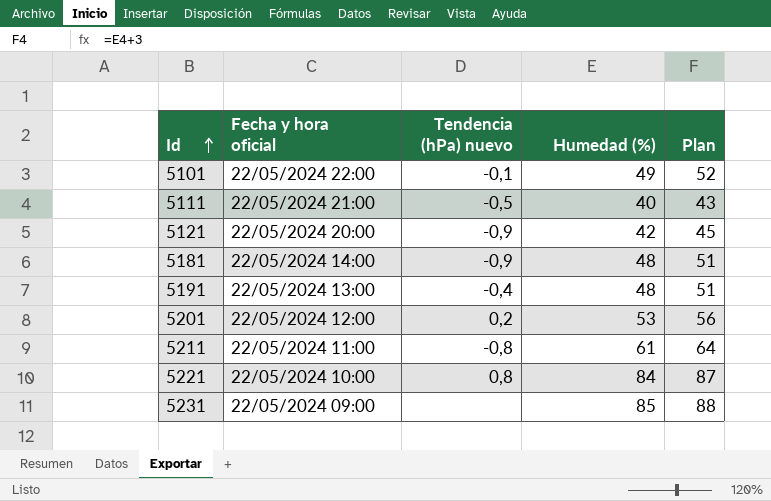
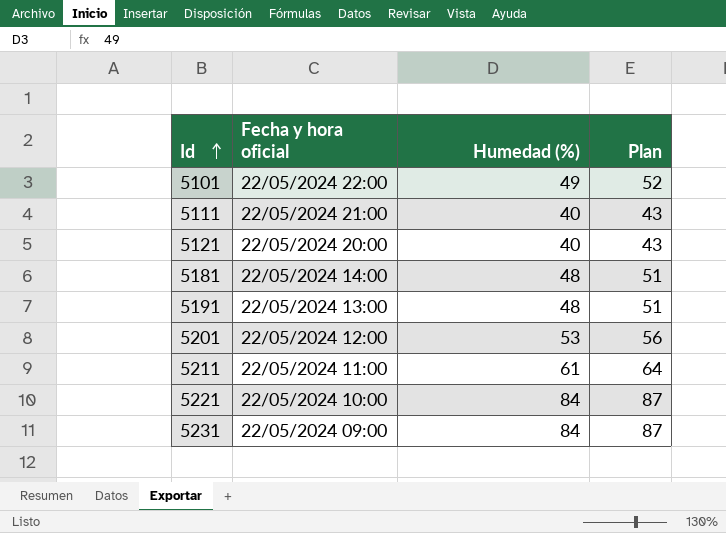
column Tendencia (hPa) nuevo | position: 3 -> none
5121 | Humedad (%): 42 -> 40
5121 | Plan: 45 -> 43
5231 | Humedad (%): 85 -> 84
5231 | Plan: 88 -> 87

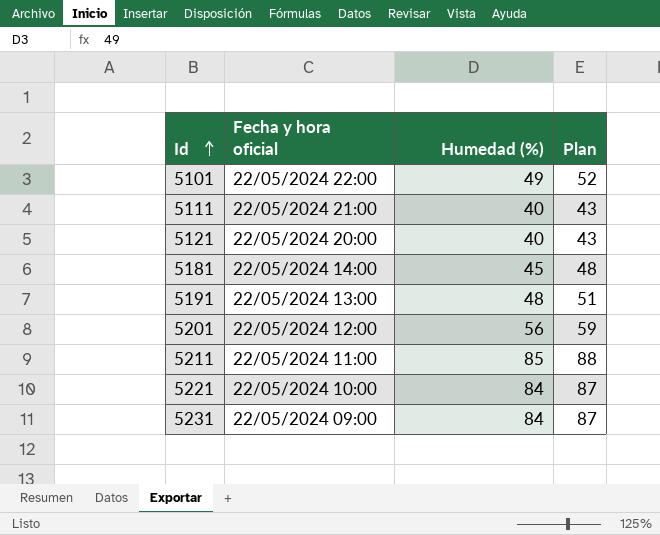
5181 | Humedad (%): 48 -> 45
5181 | Plan: 51 -> 48
5201 | Humedad (%): 53 -> 56
5201 | Plan: 56 -> 59
5211 | Humedad (%): 61 -> 85
5211 | Plan: 64 -> 88

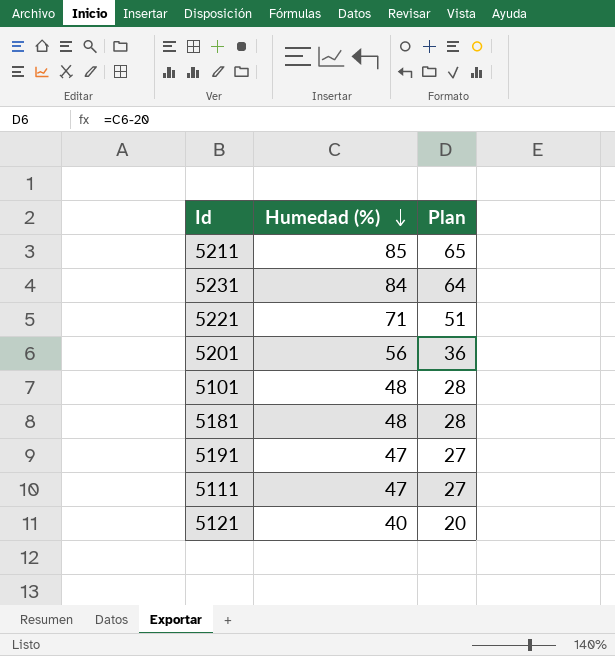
row order: Id ascending -> Humedad (%) descending
column Fecha y hora oficial | position: 2 -> none
column Plan | formula: [Humedad (%)] + 3 -> [Humedad (%)] - 20
5221 | Humedad (%): 84 -> 71
5101 | Humedad (%): 49 -> 48
5181 | Humedad (%): 45 -> 48
5191 | Humedad (%): 48 -> 47
5111 | Humedad (%): 40 -> 47

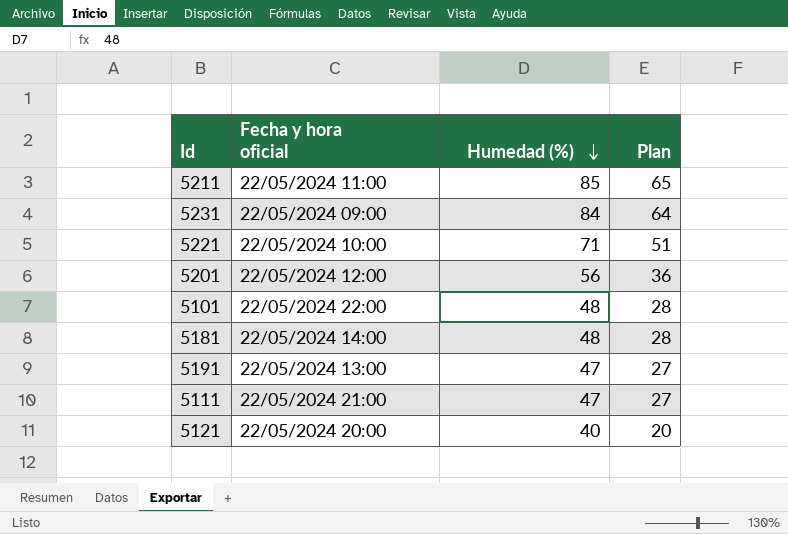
column Fecha y hora oficial | position: none -> 2

